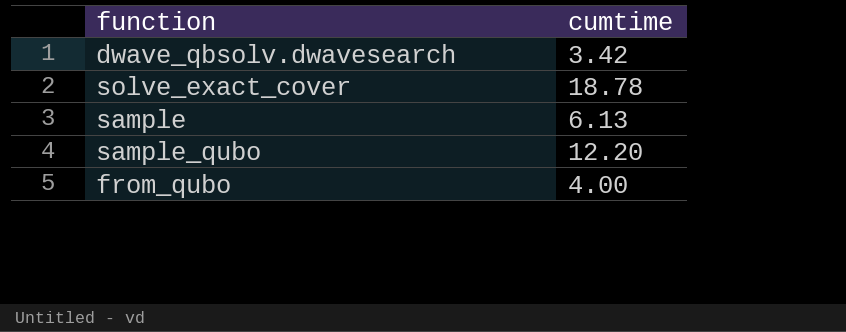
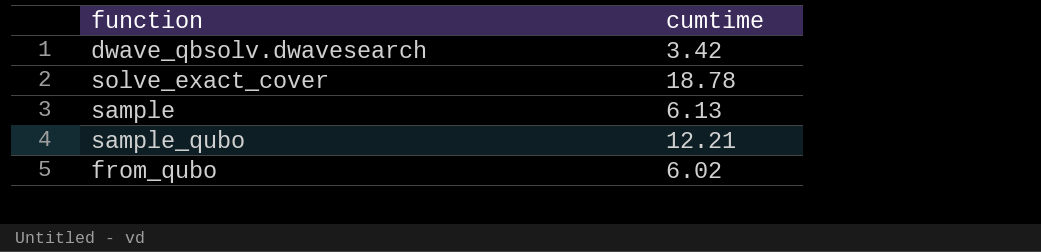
sample_qubo | cumtime: 12.20 -> 12.21
from_qubo | cumtime: 4.00 -> 6.02

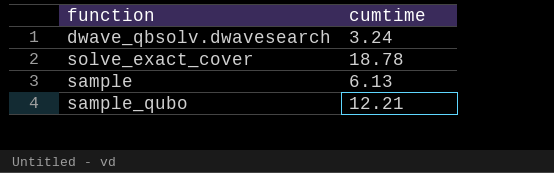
row from_qubo: 6.02 -> none
dwave_qbsolv.dwavesearch | cumtime: 3.42 -> 3.24

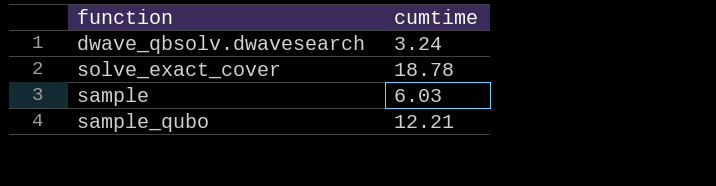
sample | cumtime: 6.13 -> 6.03

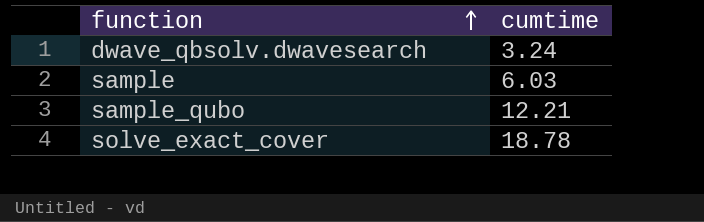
row order: none -> function ascending

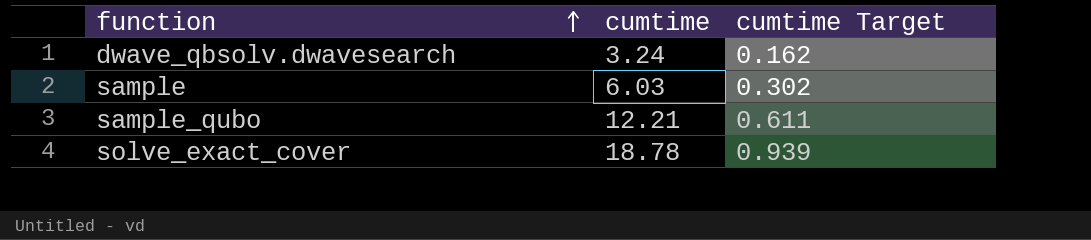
column cumtime Target | formula: none -> [cumtime] * 0.05

